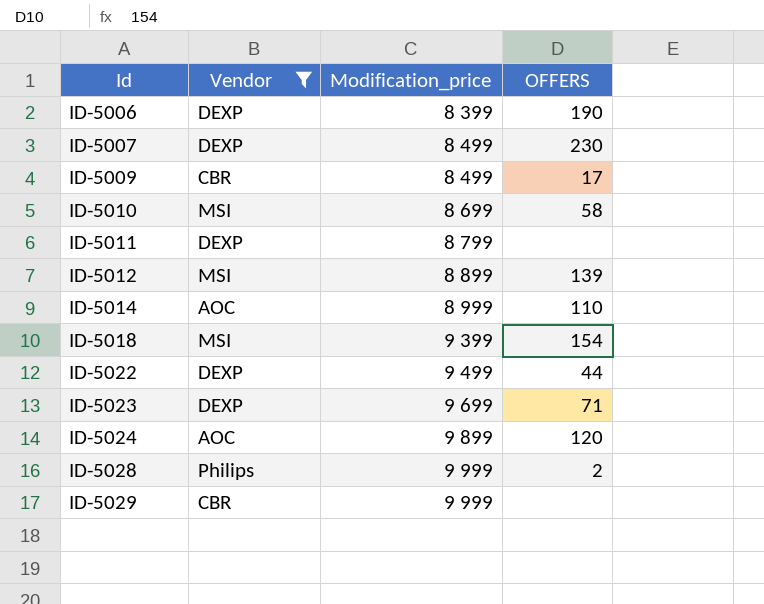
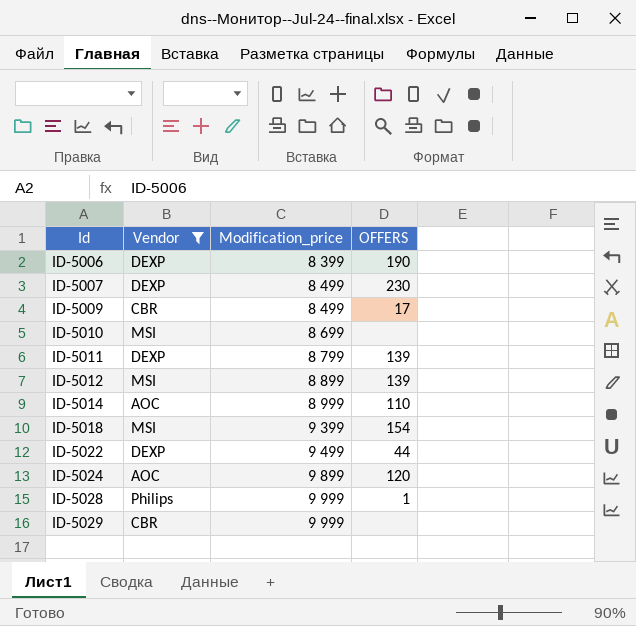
row ID-5023: DEXP | 9 699 | 71 -> none
ID-5010 | OFFERS: 58 -> none
ID-5011 | OFFERS: none -> 139
ID-5028 | OFFERS: 2 -> 1

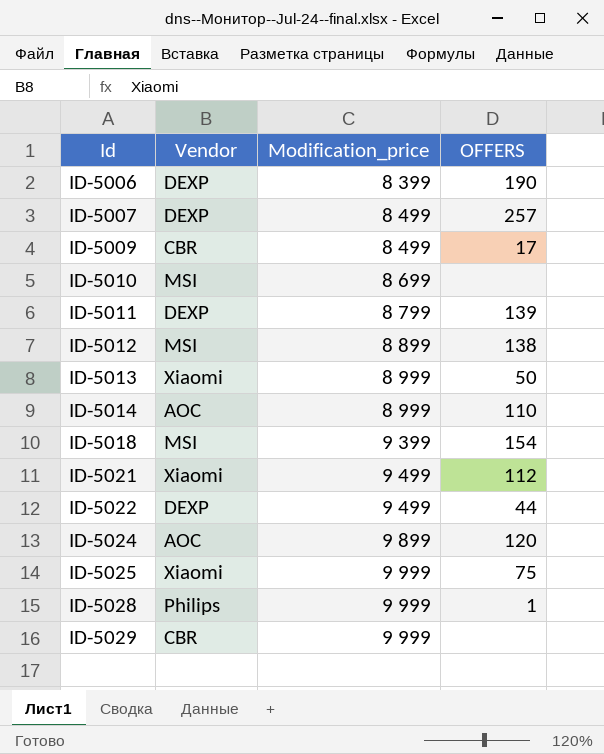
filter: Vendor != Xiaomi -> none
ID-5007 | OFFERS: 230 -> 257
ID-5012 | OFFERS: 139 -> 138

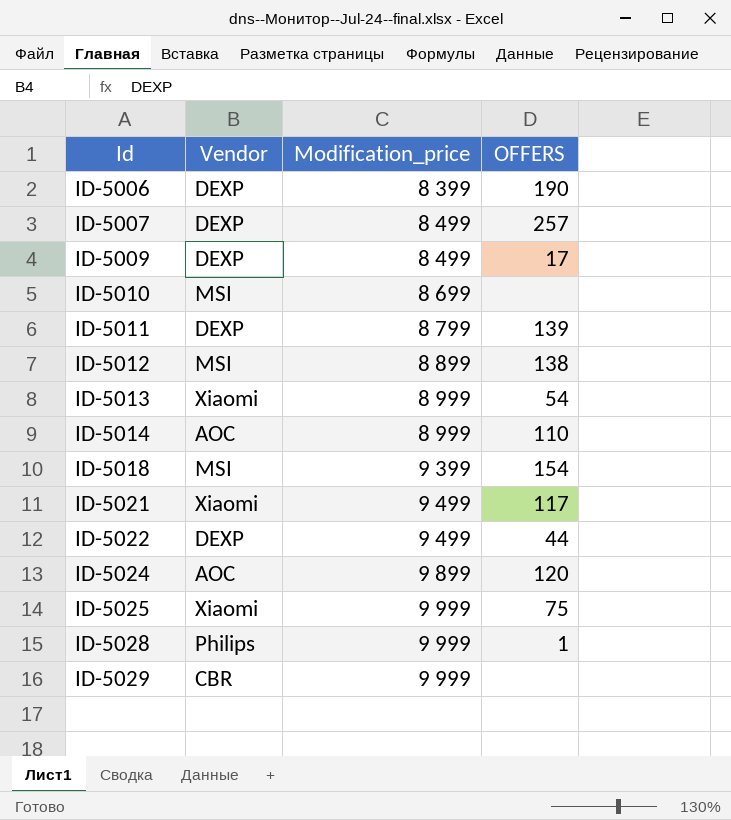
ID-5009 | Vendor: CBR -> DEXP
ID-5013 | OFFERS: 50 -> 54
ID-5021 | OFFERS: 112 -> 117

